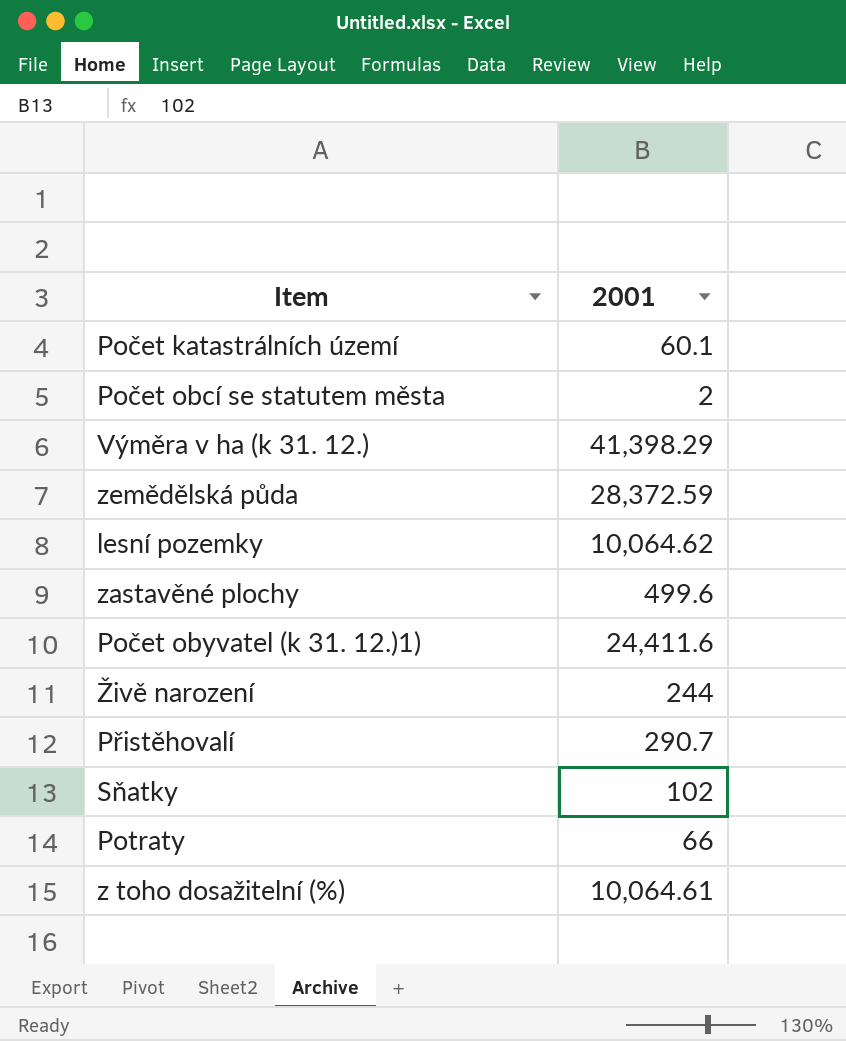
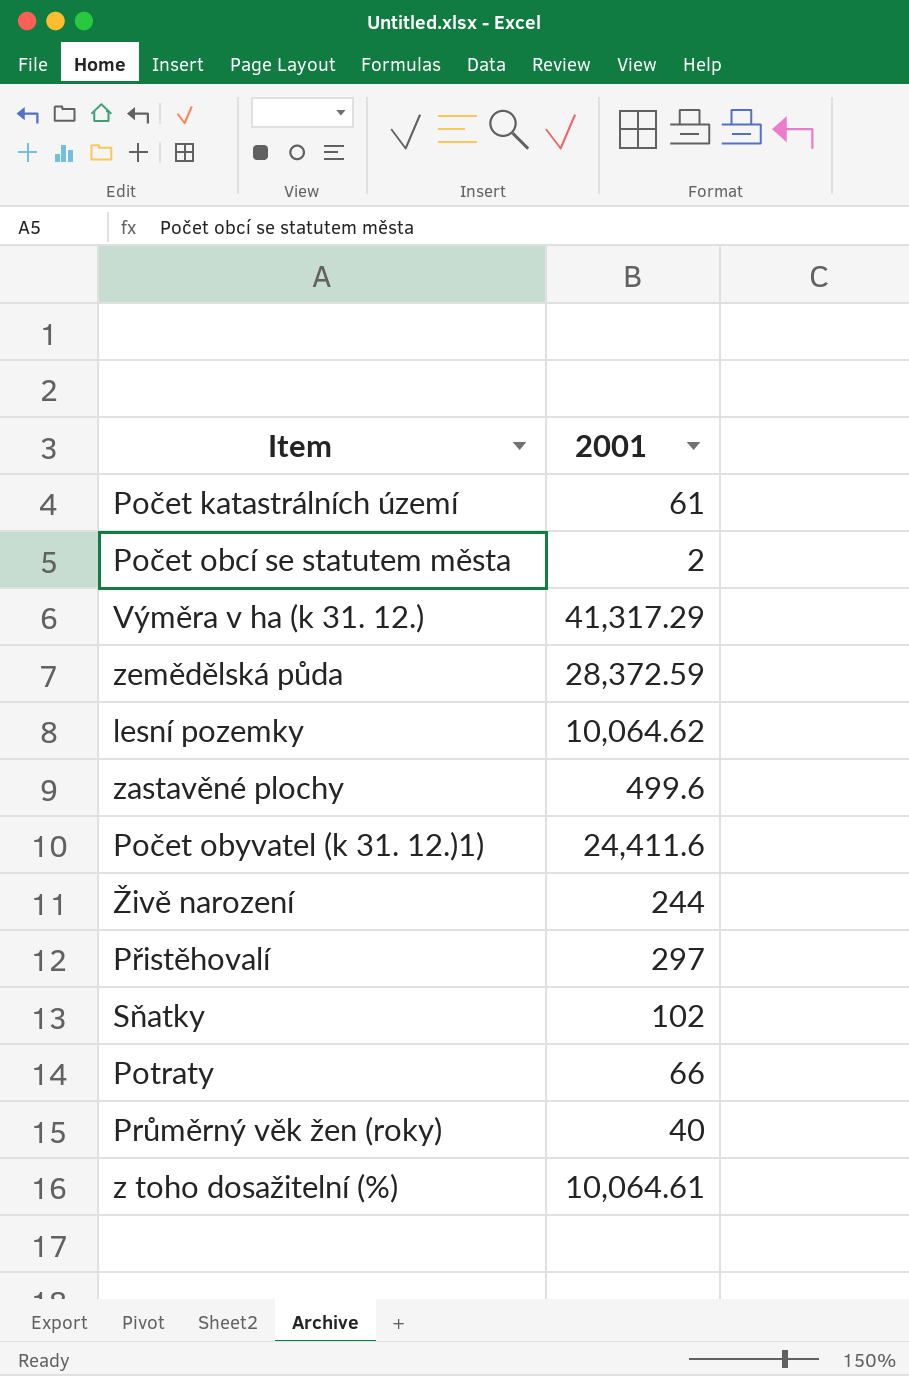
Počet katastrálních území | 2001: 60.1 -> 61
Výměra v ha (k 31. 12.) | 2001: 41,398.29 -> 41,317.29
Přistěhovalí | 2001: 290.7 -> 297
row Průměrný věk žen (roky): none -> 40

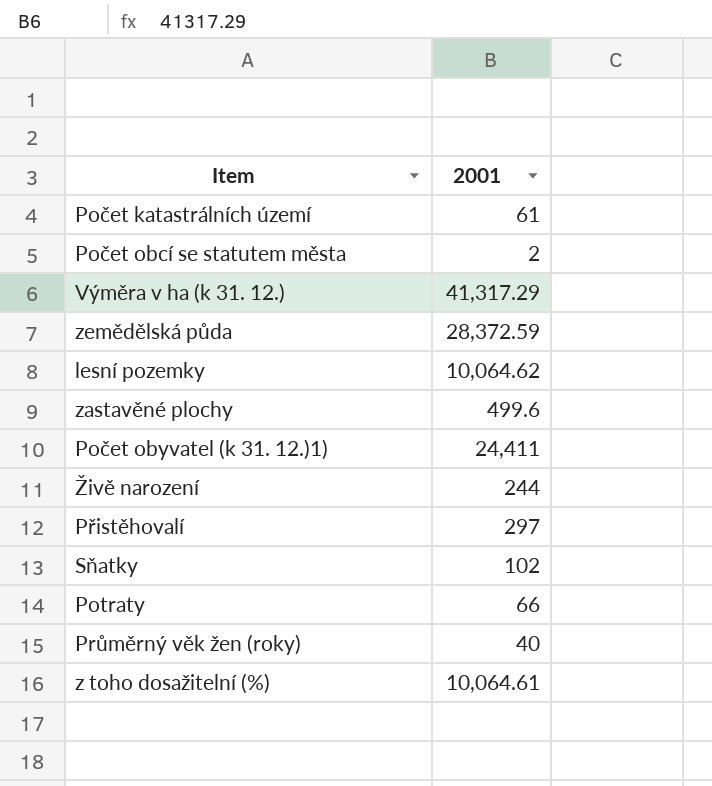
Počet obyvatel (k 31. 12.)1) | 2001: 24,411.6 -> 24,411

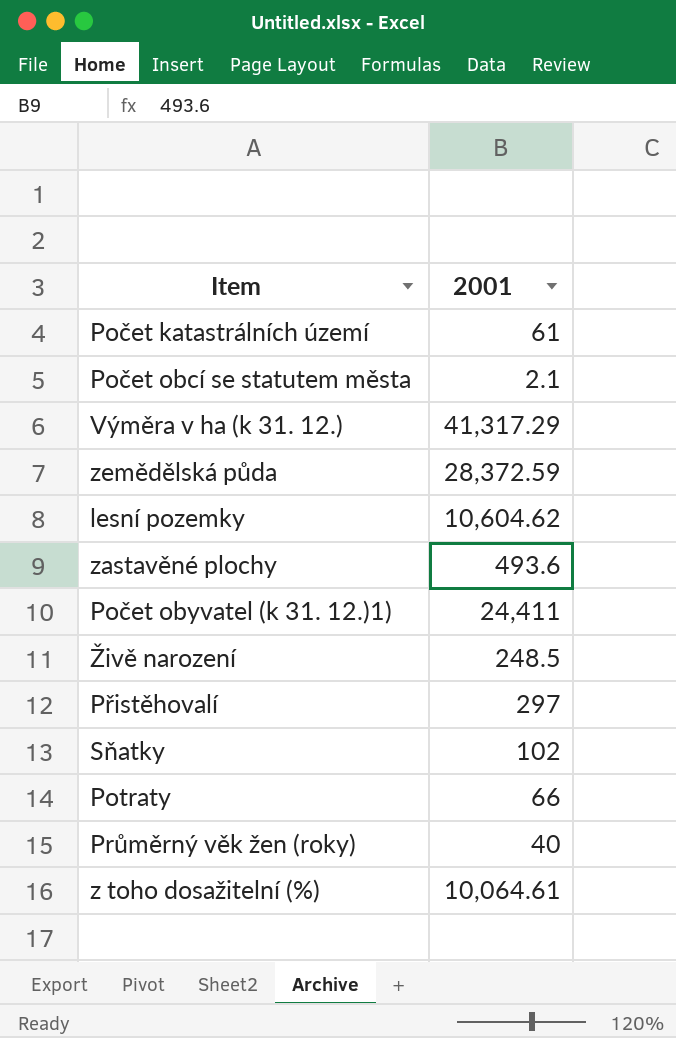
Počet obcí se statutem města | 2001: 2 -> 2.1
lesní pozemky | 2001: 10,064.62 -> 10,604.62
zastavěné plochy | 2001: 499.6 -> 493.6
Živě narození | 2001: 244 -> 248.5

